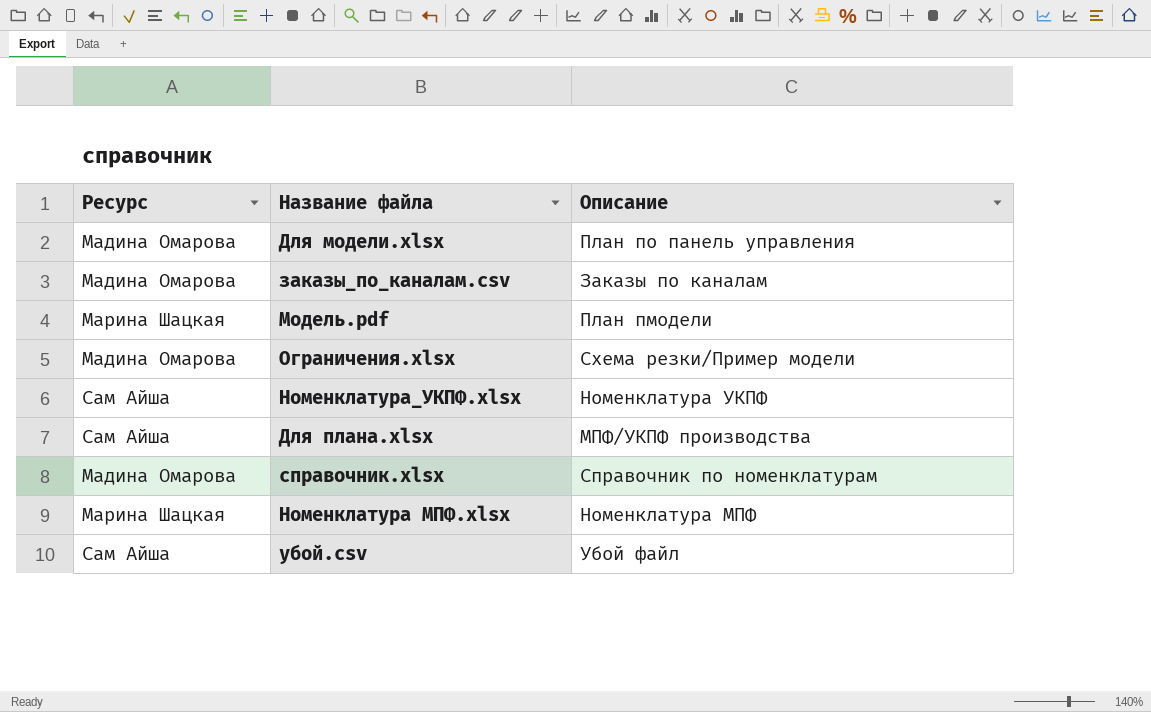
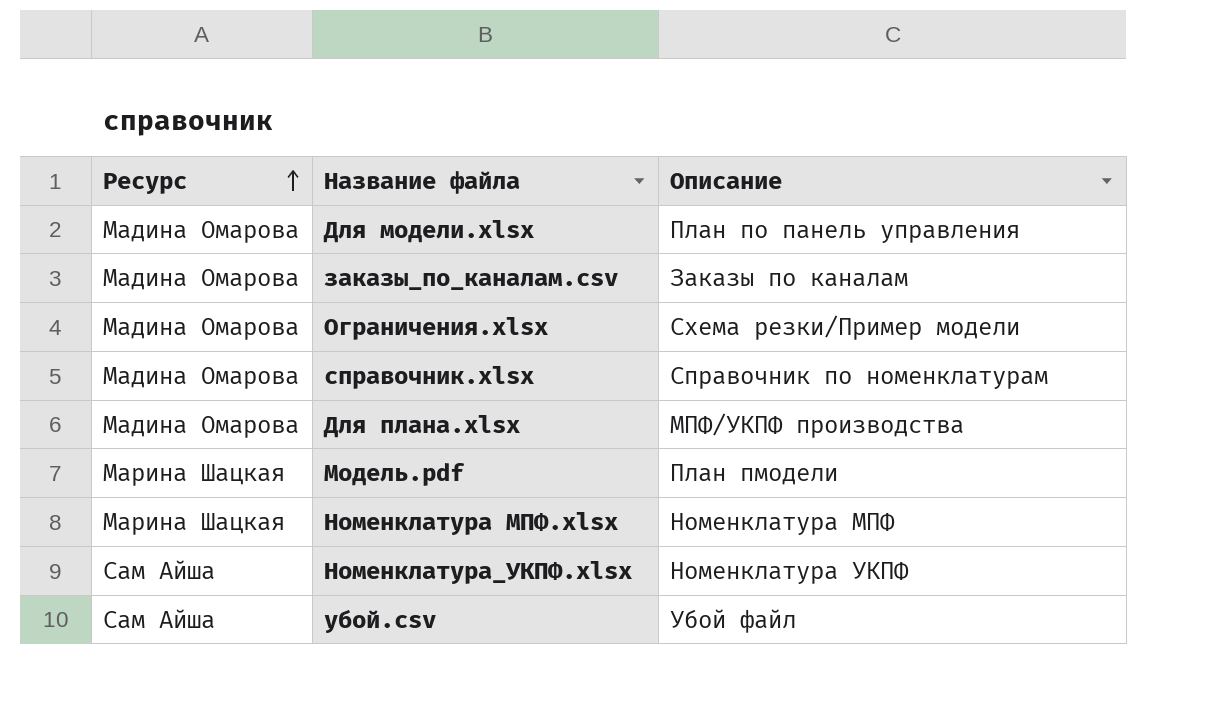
row order: none -> Ресурс ascending
Для плана.xlsx | Ресурс: Сам Айша -> Мадина Омарова

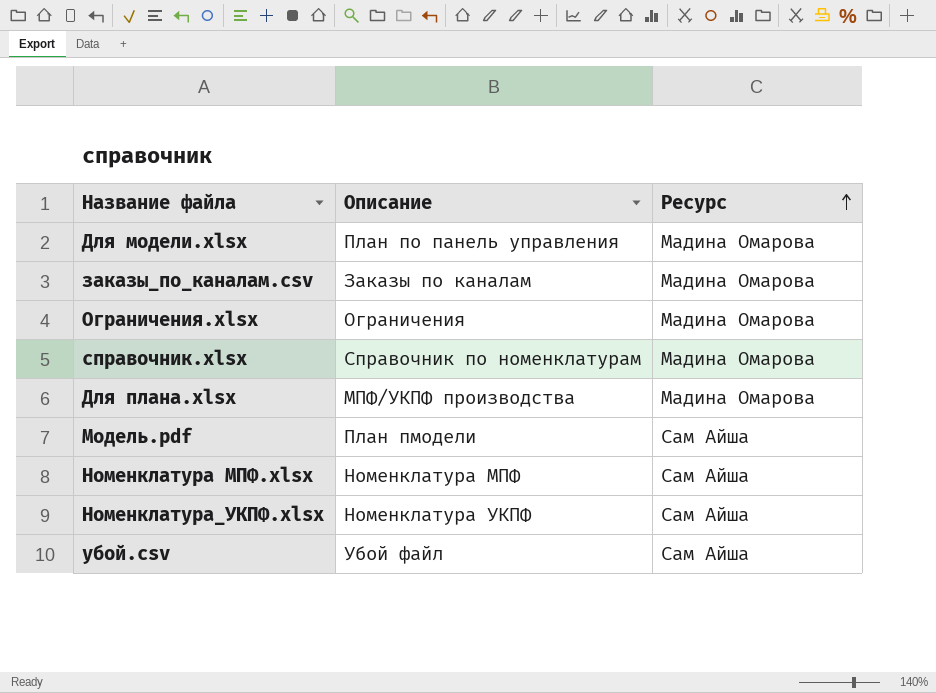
column Ресурс | position: 1 -> 3
Ограничения.xlsx | Описание: Схема резки/Пример модели -> Ограничения
Модель.pdf | Ресурс: Марина Шацкая -> Сам Айша
Номенклатура МПФ.xlsx | Ресурс: Марина Шацкая -> Сам Айша

